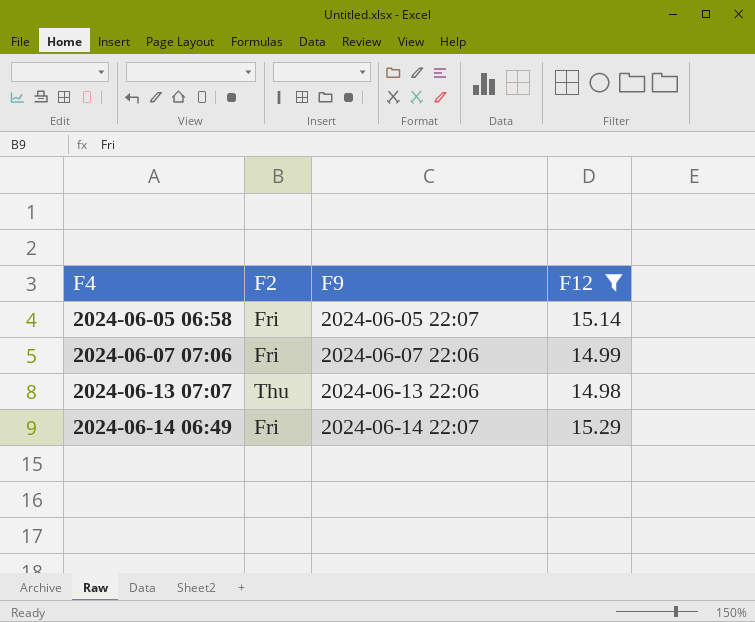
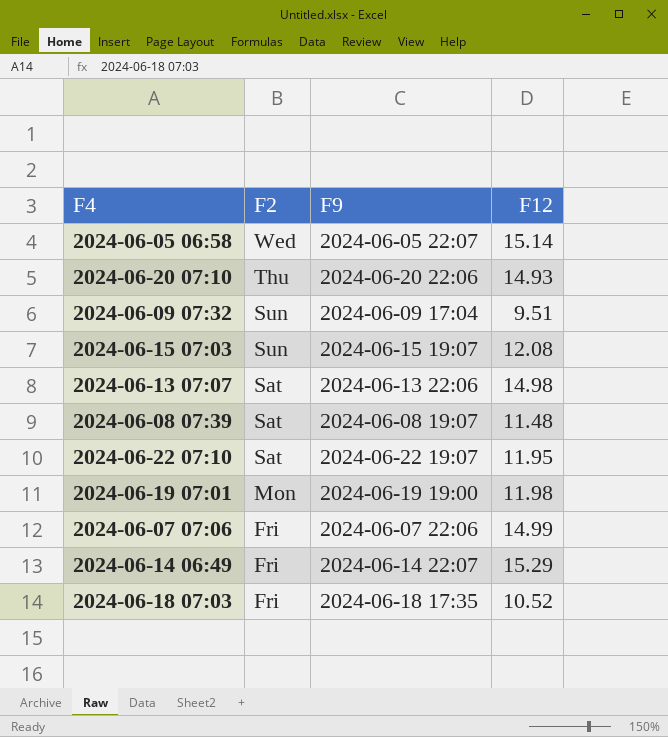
filter: F12 >= 14.98 -> none
row order: F4 ascending -> F2 descending
2024-06-05 06:58 | F2: Fri -> Wed
2024-06-13 07:07 | F2: Thu -> Sat

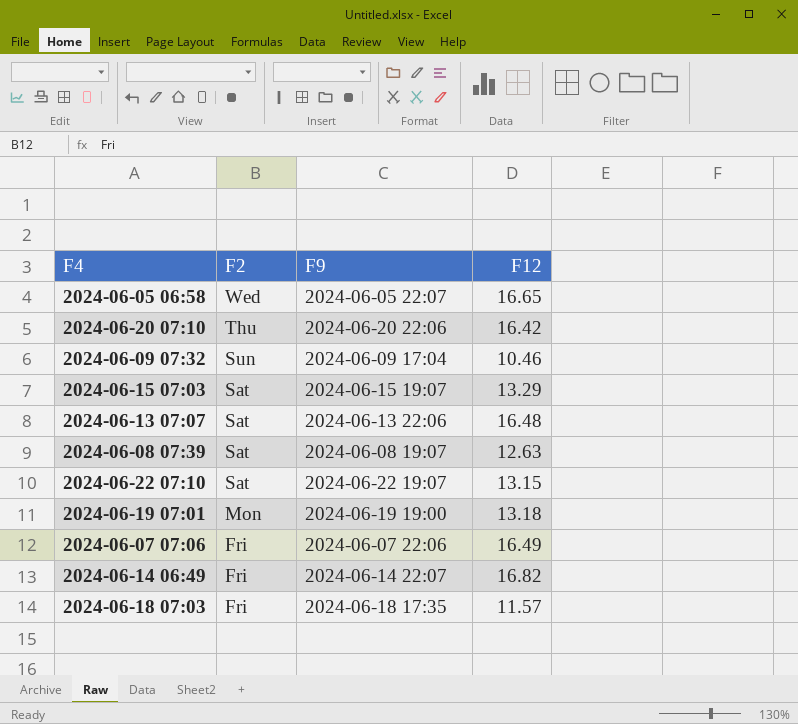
2024-06-05 06:58 | F12: 15.14 -> 16.65
2024-06-20 07:10 | F12: 14.93 -> 16.42
2024-06-09 07:32 | F12: 9.51 -> 10.46
2024-06-15 07:03 | F2: Sun -> Sat
2024-06-15 07:03 | F12: 12.08 -> 13.29
2024-06-13 07:07 | F12: 14.98 -> 16.48
2024-06-08 07:39 | F12: 11.48 -> 12.63
2024-06-22 07:10 | F12: 11.95 -> 13.15
2024-06-19 07:01 | F12: 11.98 -> 13.18
2024-06-07 07:06 | F12: 14.99 -> 16.49
2024-06-14 06:49 | F12: 15.29 -> 16.82
2024-06-18 07:03 | F12: 10.52 -> 11.57

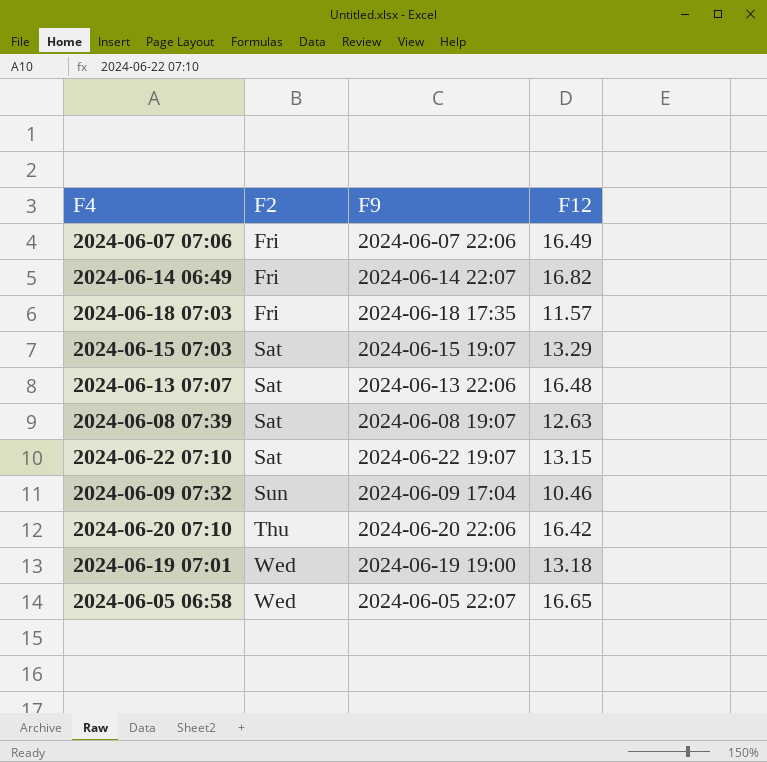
row order: F2 descending -> F2 ascending
2024-06-19 07:01 | F2: Mon -> Wed

